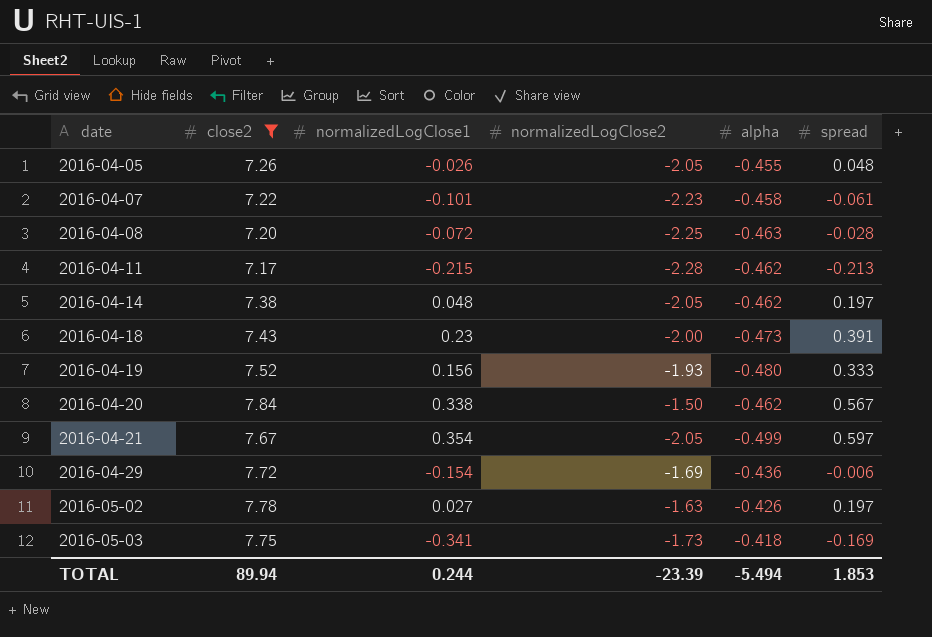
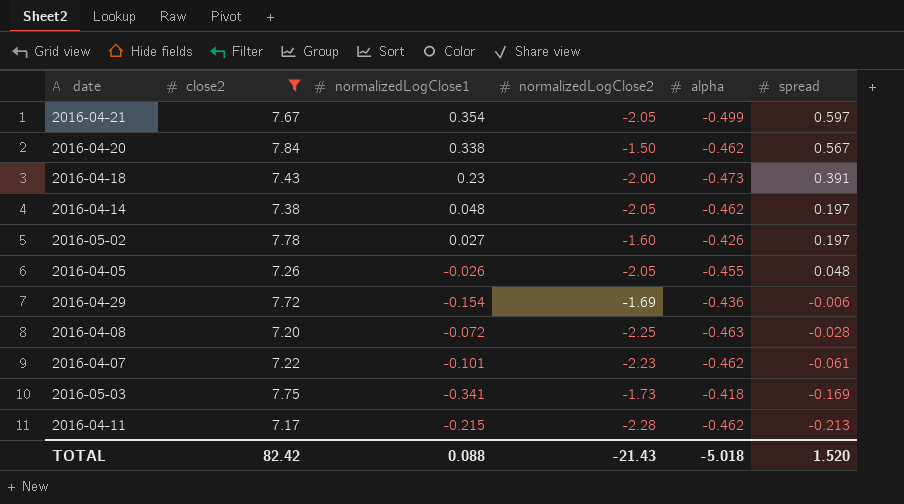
row order: date ascending -> spread descending
row 2016-04-19: 7.52 | 0.156 | -1.93 | -0.480 | 0.333 -> none
2016-05-02 | normalizedLogClose2: -1.63 -> -1.60
2016-04-07 | alpha: -0.458 -> -0.462
TOTAL | close2: 89.94 -> 82.42
TOTAL | normalizedLogClose1: 0.244 -> 0.088
TOTAL | normalizedLogClose2: -23.39 -> -21.43
TOTAL | alpha: -5.494 -> -5.018
TOTAL | spread: 1.853 -> 1.520

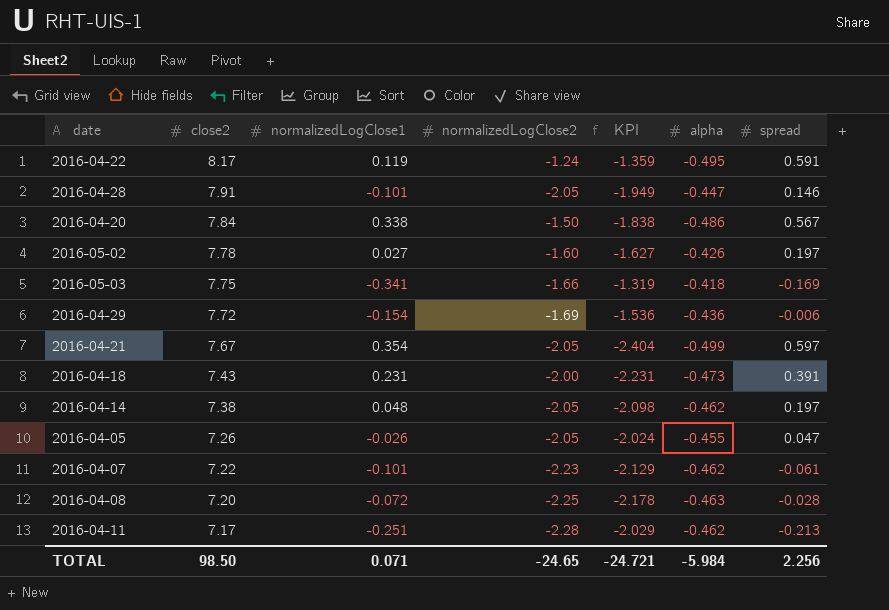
filter: close2 <= 7.84 -> none
row order: spread descending -> close2 descending
column KPI | formula: none -> [normalizedLogClose2] - [normalizedLogClose1]
2016-04-20 | alpha: -0.462 -> -0.486
2016-05-03 | normalizedLogClose2: -1.73 -> -1.66
2016-04-18 | normalizedLogClose1: 0.23 -> 0.231
2016-04-05 | spread: 0.048 -> 0.047
2016-04-11 | normalizedLogClose1: -0.215 -> -0.251
TOTAL | close2: 82.42 -> 98.50
TOTAL | normalizedLogClose1: 0.088 -> 0.071
TOTAL | normalizedLogClose2: -21.43 -> -24.65
TOTAL | alpha: -5.018 -> -5.984
TOTAL | spread: 1.520 -> 2.256

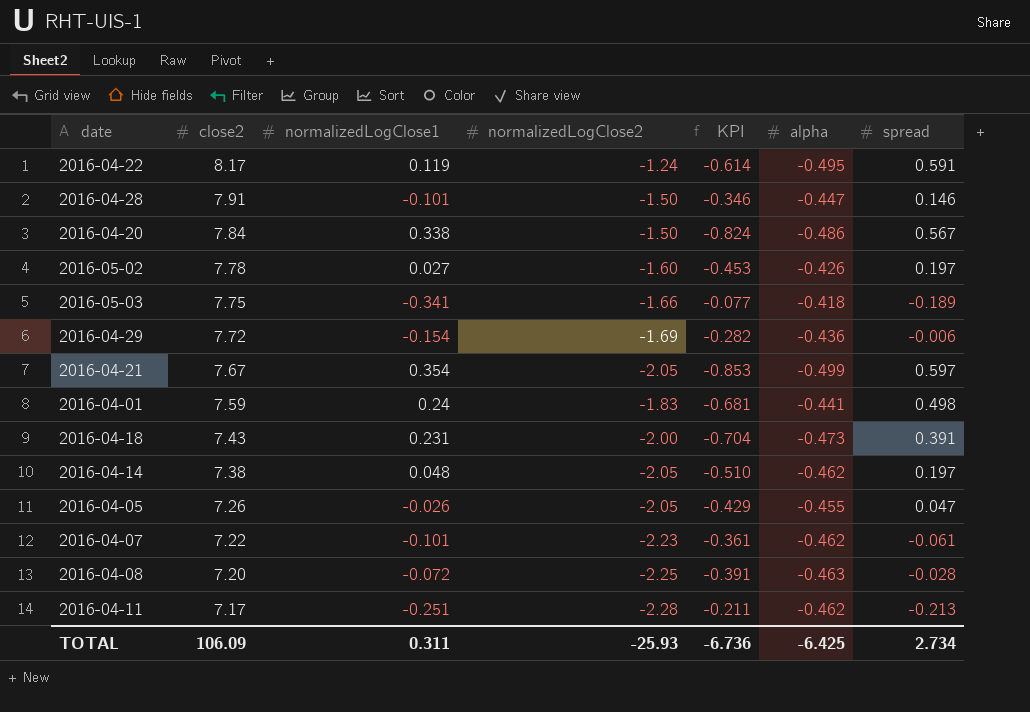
column KPI | formula: [normalizedLogClose2] - [normalizedLogClose1] -> [alpha] - [normalizedLogClose1]
2016-04-28 | normalizedLogClose2: -2.05 -> -1.50
2016-05-03 | spread: -0.169 -> -0.189
row 2016-04-01: none -> 7.59 | 0.24 | -1.83 | -0.681 | -0.441 | 0.498
TOTAL | close2: 98.50 -> 106.09
TOTAL | normalizedLogClose1: 0.071 -> 0.311
TOTAL | normalizedLogClose2: -24.65 -> -25.93
TOTAL | KPI: -24.721 -> -6.736
TOTAL | alpha: -5.984 -> -6.425
TOTAL | spread: 2.256 -> 2.734

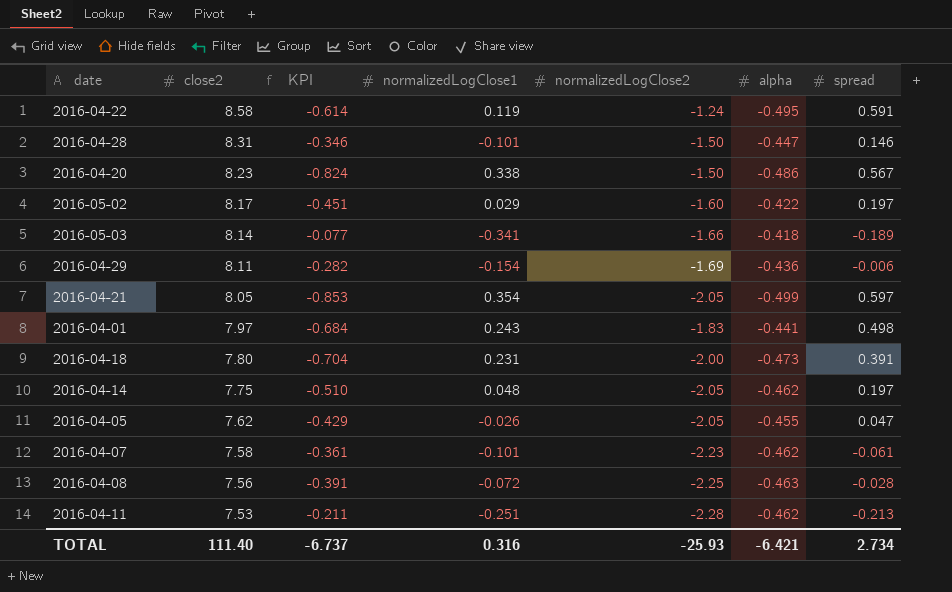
column KPI | position: 5 -> 3
2016-04-22 | close2: 8.17 -> 8.58
2016-04-28 | close2: 7.91 -> 8.31
2016-04-20 | close2: 7.84 -> 8.23
2016-05-02 | close2: 7.78 -> 8.17
2016-05-02 | KPI: -0.453 -> -0.451
2016-05-02 | normalizedLogClose1: 0.027 -> 0.029
2016-05-02 | alpha: -0.426 -> -0.422
2016-05-03 | close2: 7.75 -> 8.14
2016-04-29 | close2: 7.72 -> 8.11
2016-04-21 | close2: 7.67 -> 8.05
2016-04-01 | close2: 7.59 -> 7.97
2016-04-01 | KPI: -0.681 -> -0.684
2016-04-01 | normalizedLogClose1: 0.24 -> 0.243
2016-04-18 | close2: 7.43 -> 7.80
2016-04-14 | close2: 7.38 -> 7.75
2016-04-05 | close2: 7.26 -> 7.62
2016-04-07 | close2: 7.22 -> 7.58
2016-04-08 | close2: 7.20 -> 7.56
2016-04-11 | close2: 7.17 -> 7.53
TOTAL | close2: 106.09 -> 111.40
TOTAL | KPI: -6.736 -> -6.737
TOTAL | normalizedLogClose1: 0.311 -> 0.316
TOTAL | alpha: -6.425 -> -6.421

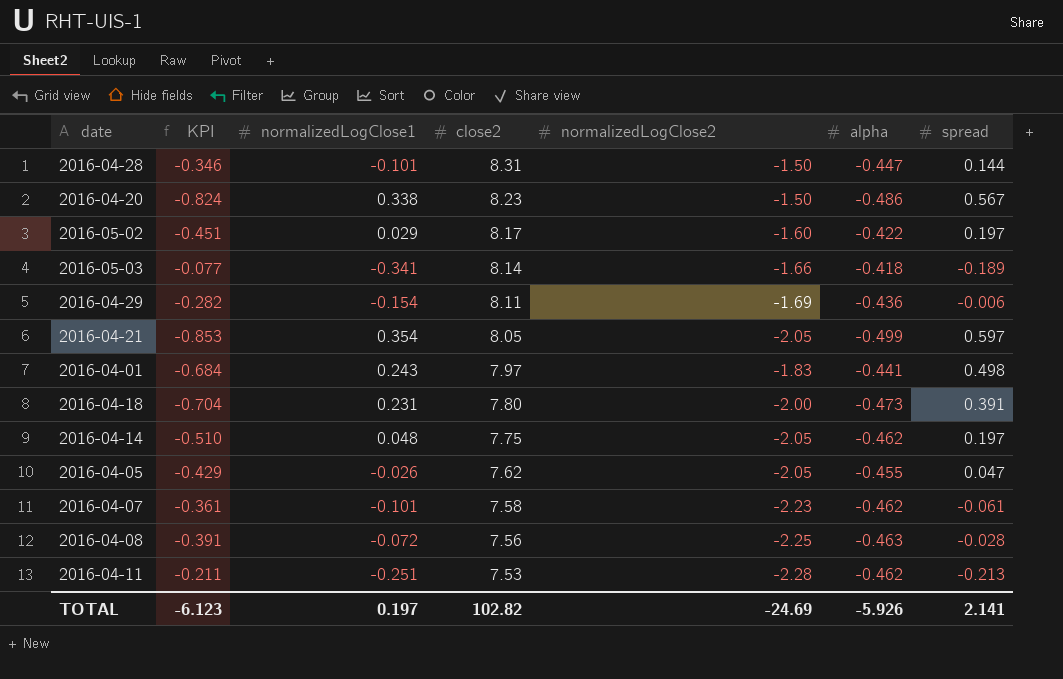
column close2 | position: 2 -> 4
row 2016-04-22: 8.58 | -0.614 | 0.119 | -1.24 | -0.495 | 0.591 -> none
2016-04-28 | spread: 0.146 -> 0.144
TOTAL | KPI: -6.737 -> -6.123
TOTAL | normalizedLogClose1: 0.316 -> 0.197
TOTAL | close2: 111.40 -> 102.82
TOTAL | normalizedLogClose2: -25.93 -> -24.69
TOTAL | alpha: -6.421 -> -5.926
TOTAL | spread: 2.734 -> 2.141

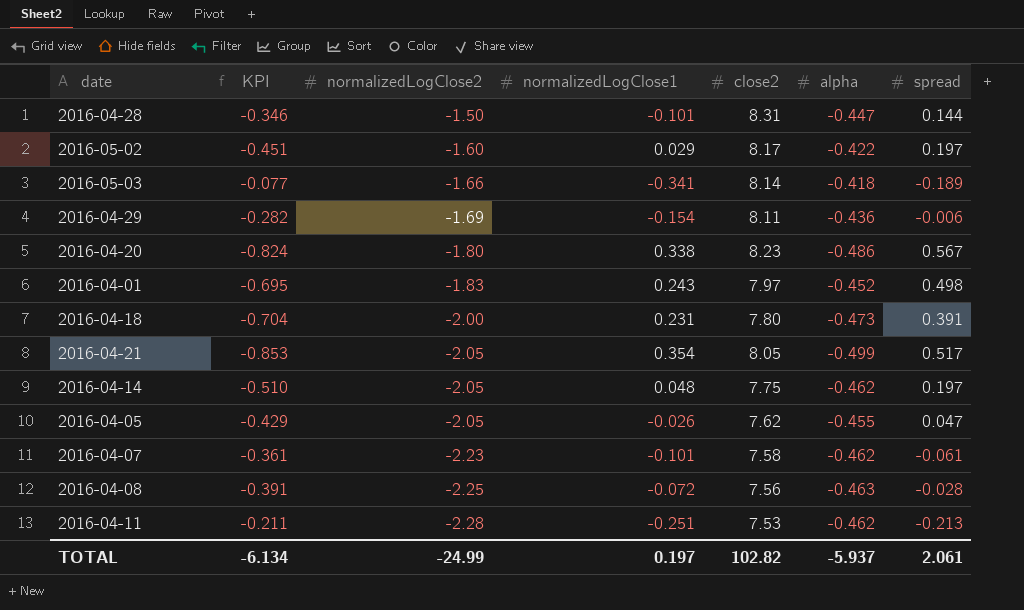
row order: close2 descending -> normalizedLogClose2 descending
column normalizedLogClose2 | position: 5 -> 3
2016-04-20 | normalizedLogClose2: -1.50 -> -1.80
2016-04-01 | KPI: -0.684 -> -0.695
2016-04-01 | alpha: -0.441 -> -0.452
2016-04-21 | spread: 0.597 -> 0.517
TOTAL | KPI: -6.123 -> -6.134
TOTAL | normalizedLogClose2: -24.69 -> -24.99
TOTAL | alpha: -5.926 -> -5.937
TOTAL | spread: 2.141 -> 2.061

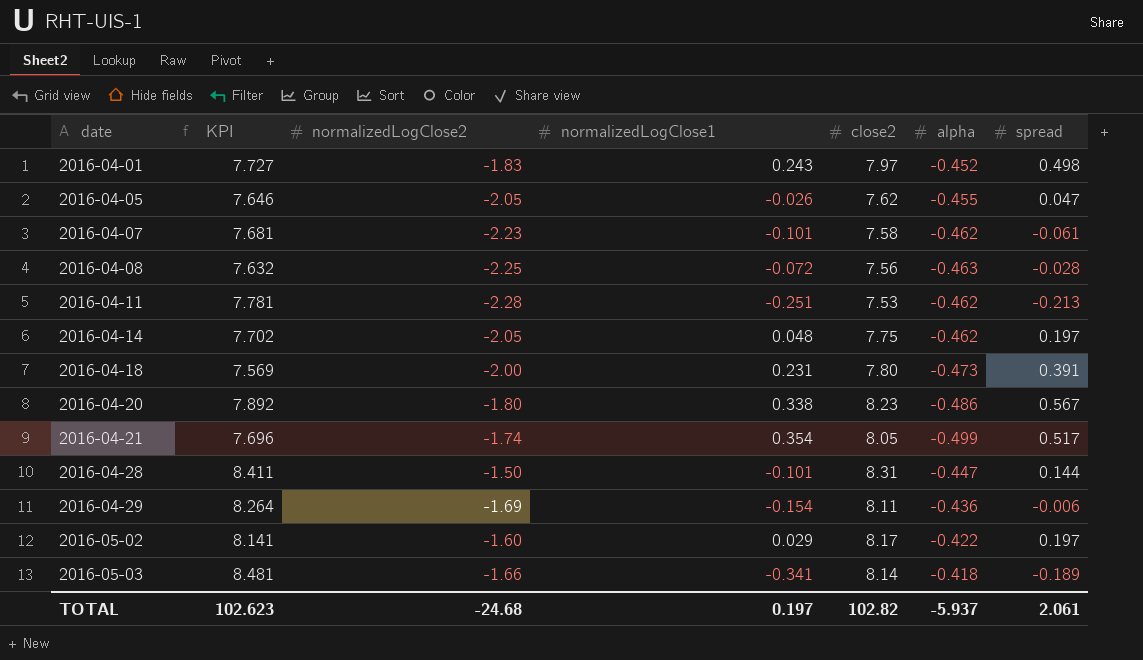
row order: normalizedLogClose2 descending -> date ascending
column KPI | formula: [alpha] - [normalizedLogClose1] -> [close2] - [normalizedLogClose1]
2016-04-21 | normalizedLogClose2: -2.05 -> -1.74
TOTAL | KPI: -6.134 -> 102.623
TOTAL | normalizedLogClose2: -24.99 -> -24.68

